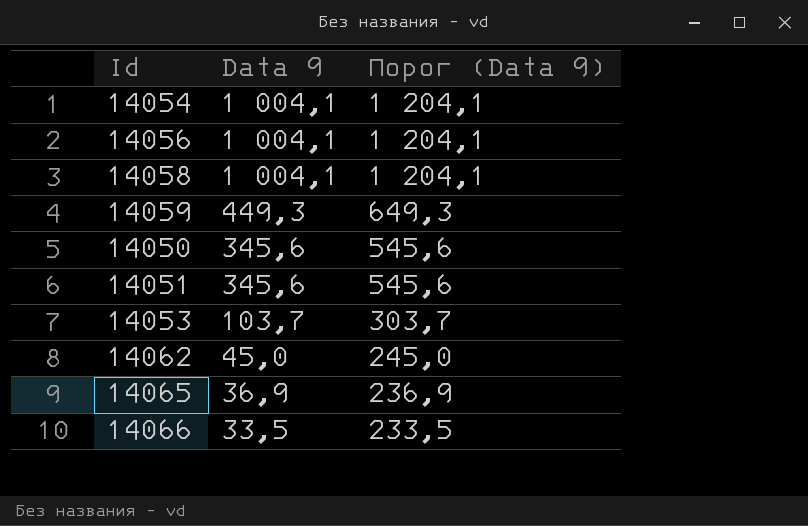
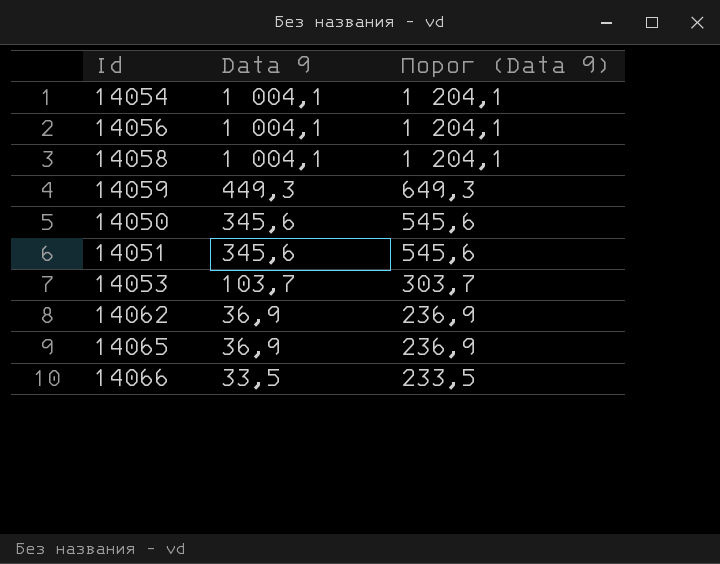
14062 | Data 9: 45,0 -> 36,9
14062 | Порог (Data 9): 245,0 -> 236,9

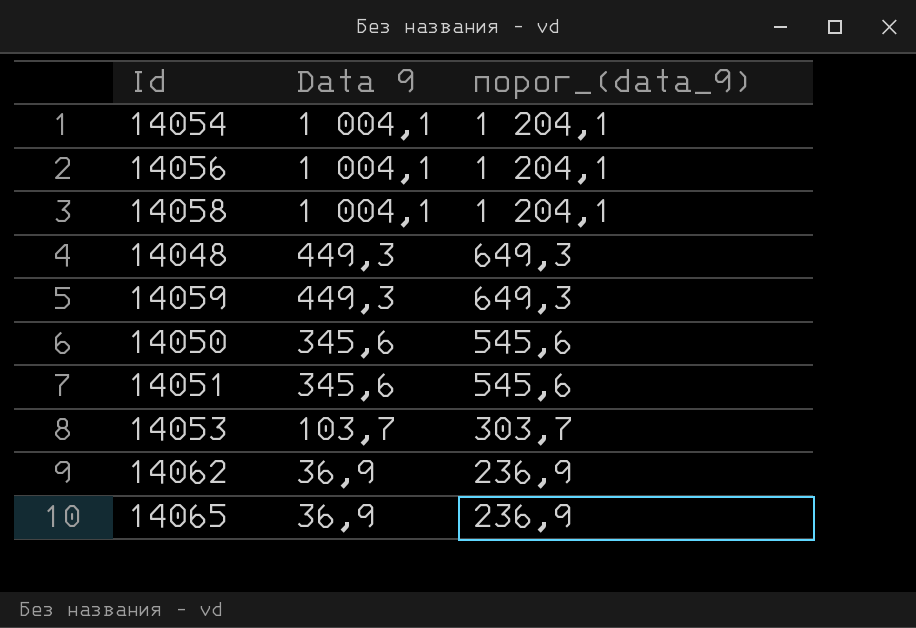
column name: Порог (Data 9) -> порог_(data_9)
row 14066: 33,5 | 233,5 -> none
row 14048: none -> 449,3 | 649,3

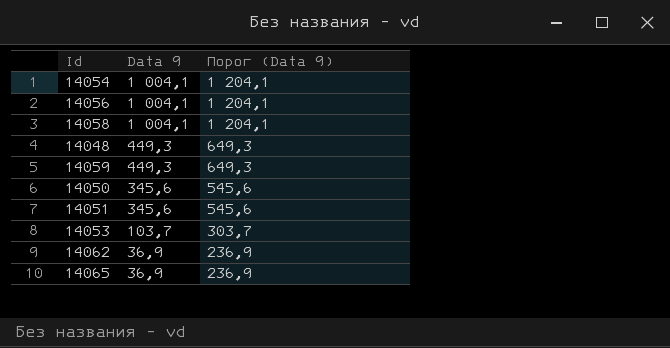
column name: порог_(data_9) -> Порог (Data 9)

